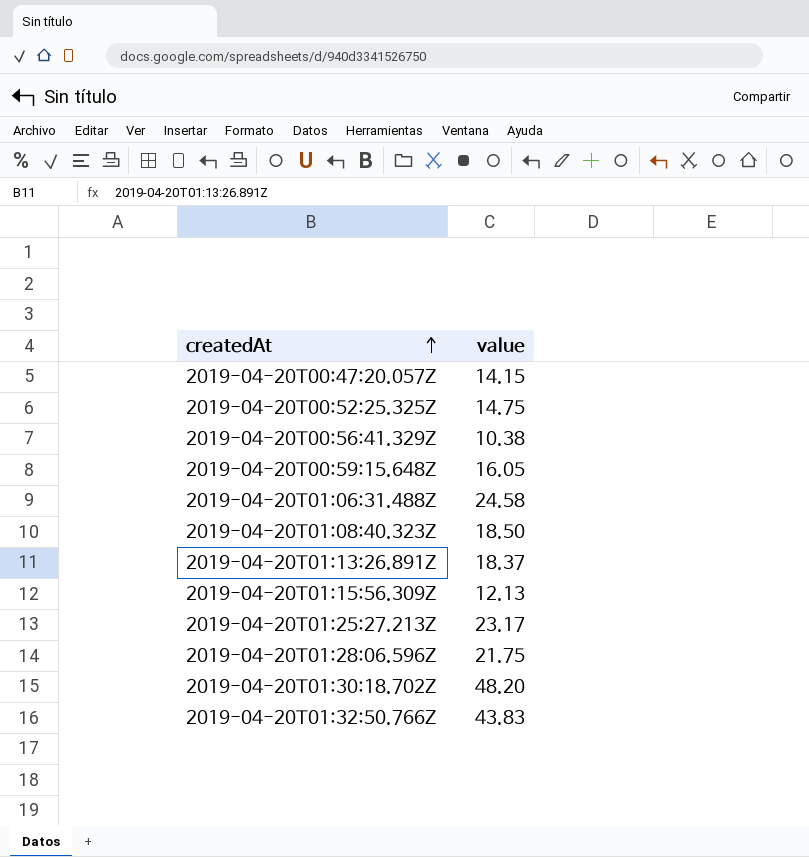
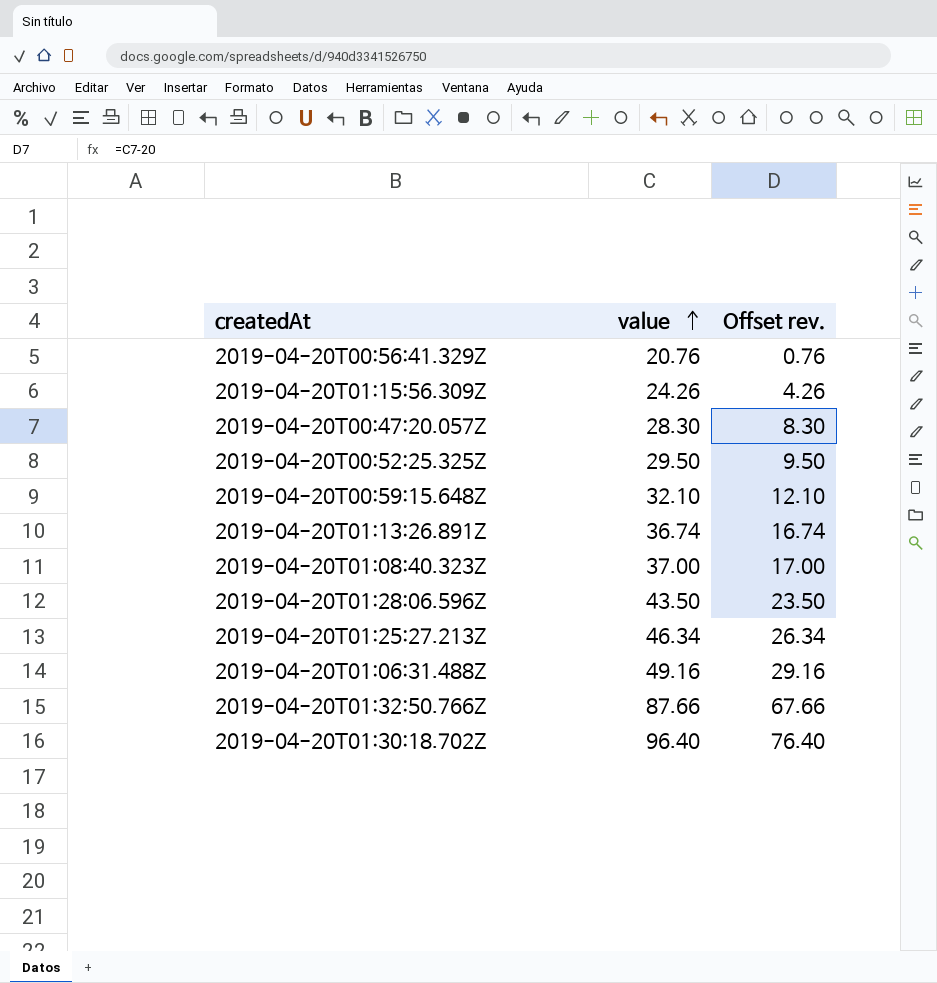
row order: createdAt ascending -> value ascending
column Offset rev. | formula: none -> [value] - 20
2019-04-20T00:56:41.329Z | value: 10.38 -> 20.76
2019-04-20T01:15:56.309Z | value: 12.13 -> 24.26
2019-04-20T00:47:20.057Z | value: 14.15 -> 28.30
2019-04-20T00:52:25.325Z | value: 14.75 -> 29.50
2019-04-20T00:59:15.648Z | value: 16.05 -> 32.10
2019-04-20T01:13:26.891Z | value: 18.37 -> 36.74
2019-04-20T01:08:40.323Z | value: 18.50 -> 37.00
2019-04-20T01:28:06.596Z | value: 21.75 -> 43.50
2019-04-20T01:25:27.213Z | value: 23.17 -> 46.34
2019-04-20T01:06:31.488Z | value: 24.58 -> 49.16
2019-04-20T01:32:50.766Z | value: 43.83 -> 87.66
2019-04-20T01:30:18.702Z | value: 48.20 -> 96.40

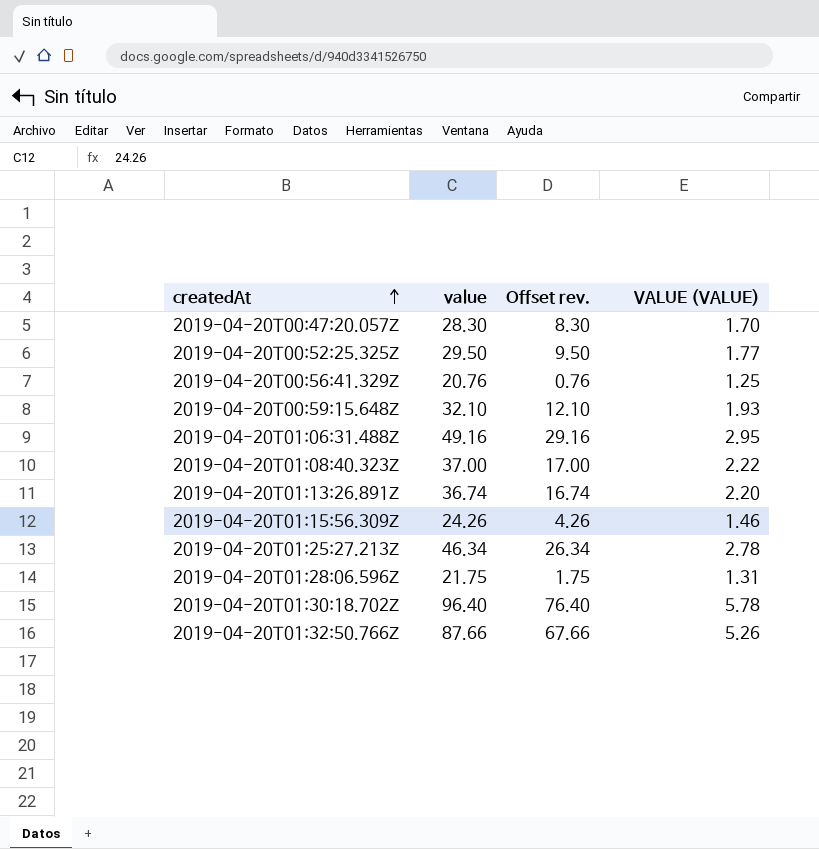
row order: value ascending -> createdAt ascending
column VALUE (VALUE) | formula: none -> [value] * 0.06
2019-04-20T01:28:06.596Z | value: 43.50 -> 21.75
2019-04-20T01:28:06.596Z | Offset rev.: 23.50 -> 1.75

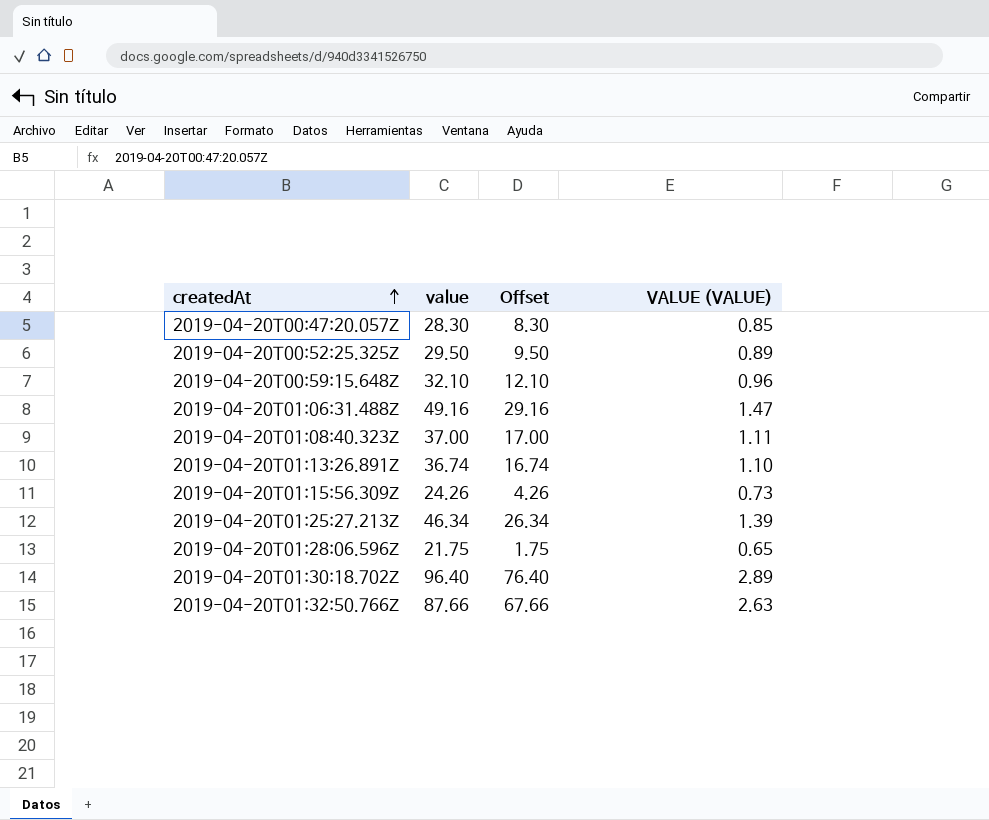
column name: Offset rev. -> Offset
column VALUE (VALUE) | formula: [value] * 0.06 -> [value] * 0.03
row 2019-04-20T00:56:41.329Z: 20.76 | 0.76 | 1.25 -> none

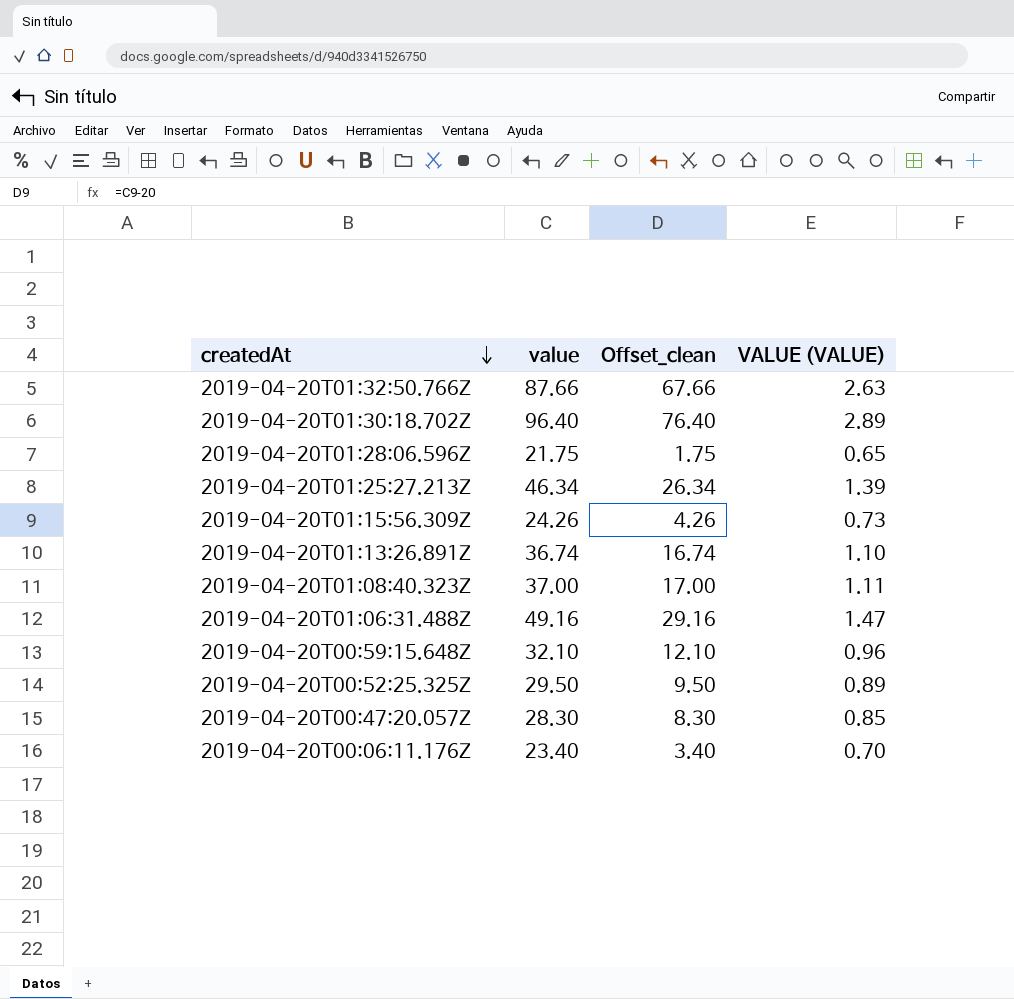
row order: createdAt ascending -> createdAt descending
column name: Offset -> Offset_clean
row 2019-04-20T00:06:11.176Z: none -> 23.40 | 3.40 | 0.70

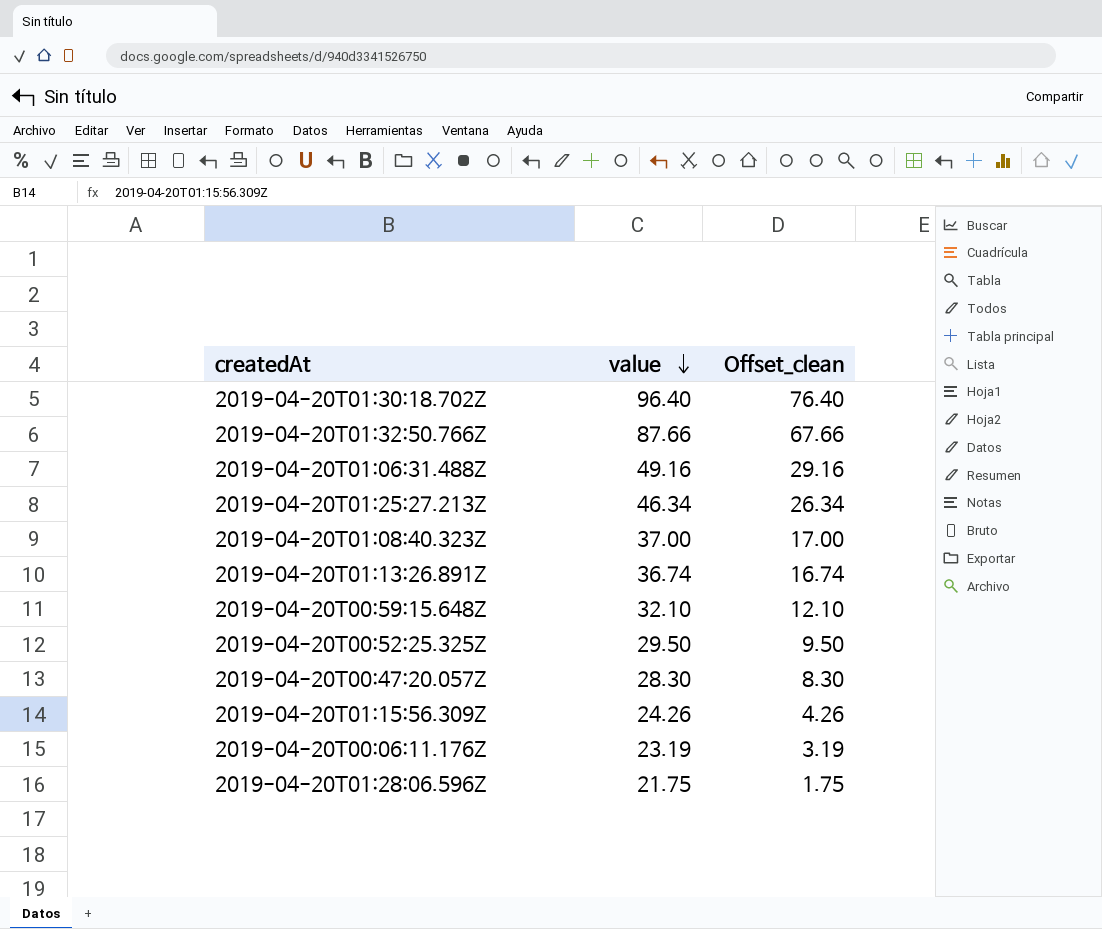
row order: createdAt descending -> value descending
column VALUE (VALUE) | formula: [value] * 0.03 -> none
2019-04-20T00:06:11.176Z | value: 23.40 -> 23.19
2019-04-20T00:06:11.176Z | Offset_clean: 3.40 -> 3.19

